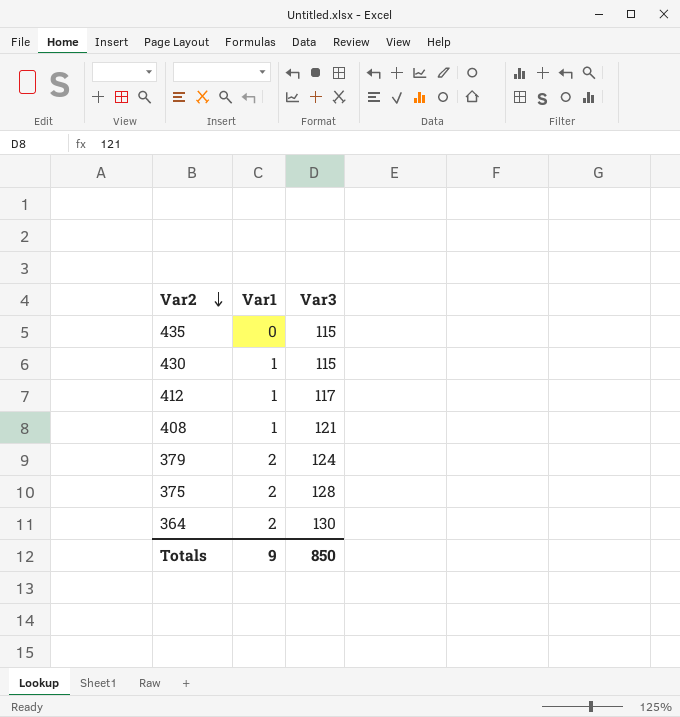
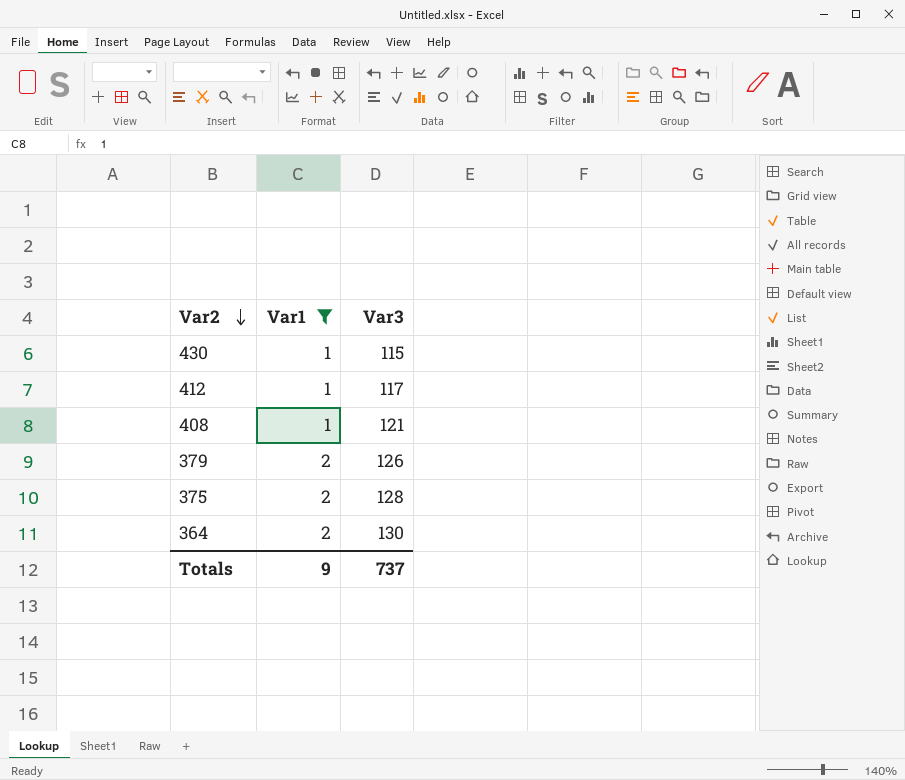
filter: none -> Var1 != 0
379 | Var3: 124 -> 126
Totals | Var3: 850 -> 737

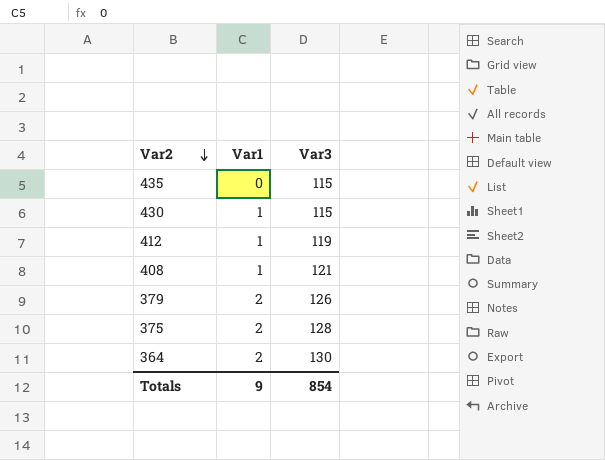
filter: Var1 != 0 -> none
412 | Var3: 117 -> 119
Totals | Var3: 737 -> 854

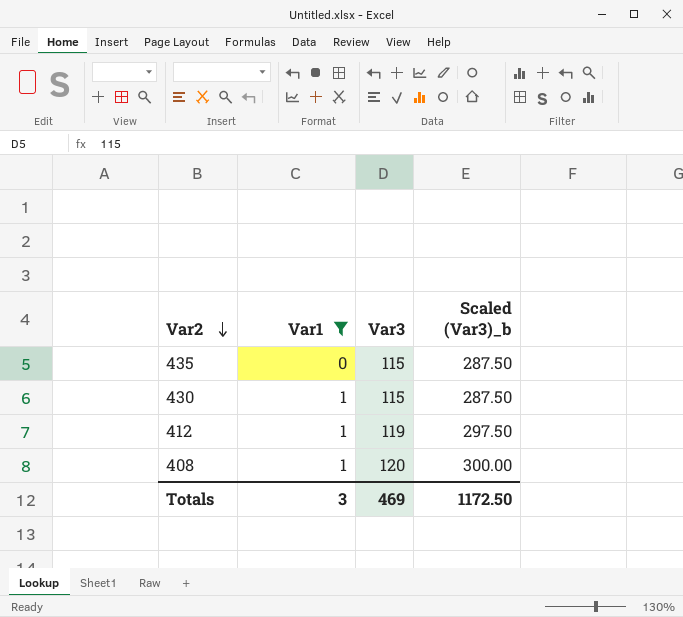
filter: none -> Var1 != 2
column Scaled (Var3)_b | formula: none -> [Var3] * 2.5
408 | Var3: 121 -> 120
Totals | Var1: 9 -> 3
Totals | Var3: 854 -> 469

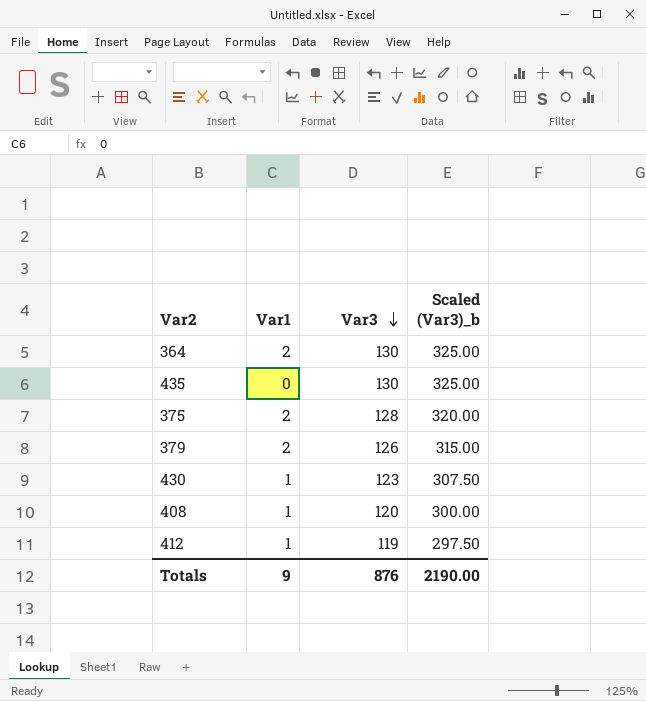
filter: Var1 != 2 -> none
row order: Var2 descending -> Var3 descending
435 | Var3: 115 -> 130
435 | Scaled (Var3)_b: 287.50 -> 325.00
430 | Var3: 115 -> 123
430 | Scaled (Var3)_b: 287.50 -> 307.50
Totals | Var1: 3 -> 9
Totals | Var3: 469 -> 876
Totals | Scaled (Var3)_b: 1172.50 -> 2190.00

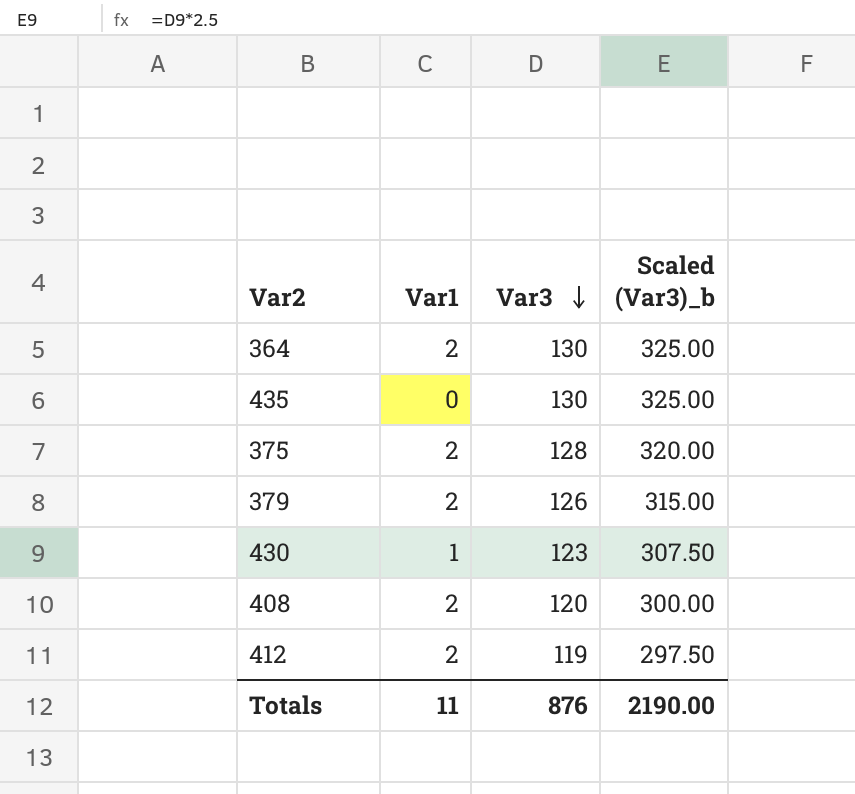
408 | Var1: 1 -> 2
412 | Var1: 1 -> 2
Totals | Var1: 9 -> 11

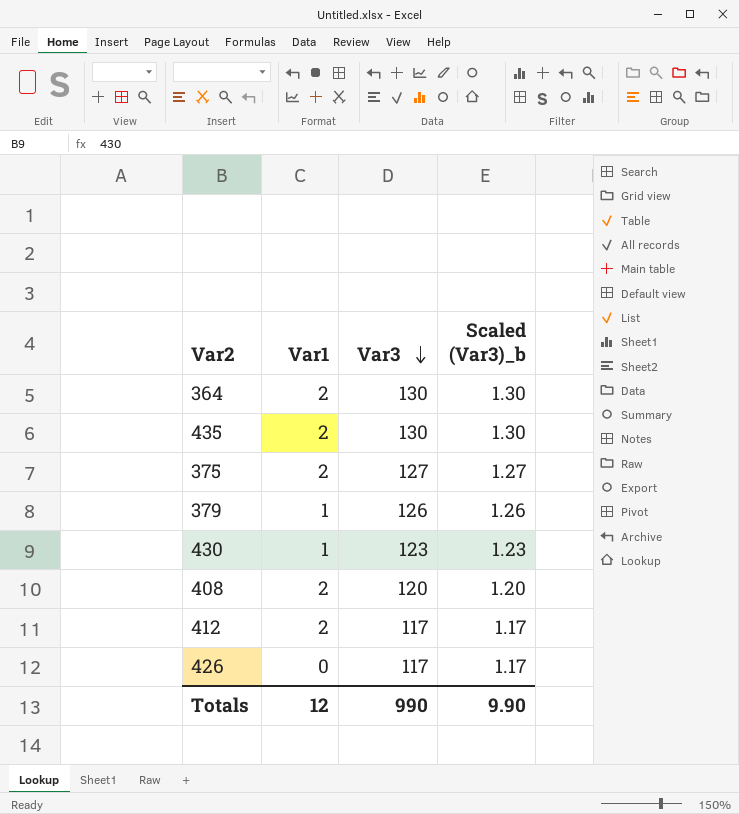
column Scaled (Var3)_b | formula: [Var3] * 2.5 -> [Var3] * 0.01
435 | Var1: 0 -> 2
375 | Var3: 128 -> 127
379 | Var1: 2 -> 1
412 | Var3: 119 -> 117
row 426: none -> 0 | 117 | 1.17
Totals | Var1: 11 -> 12
Totals | Var3: 876 -> 990
Totals | Scaled (Var3)_b: 2190.00 -> 9.90

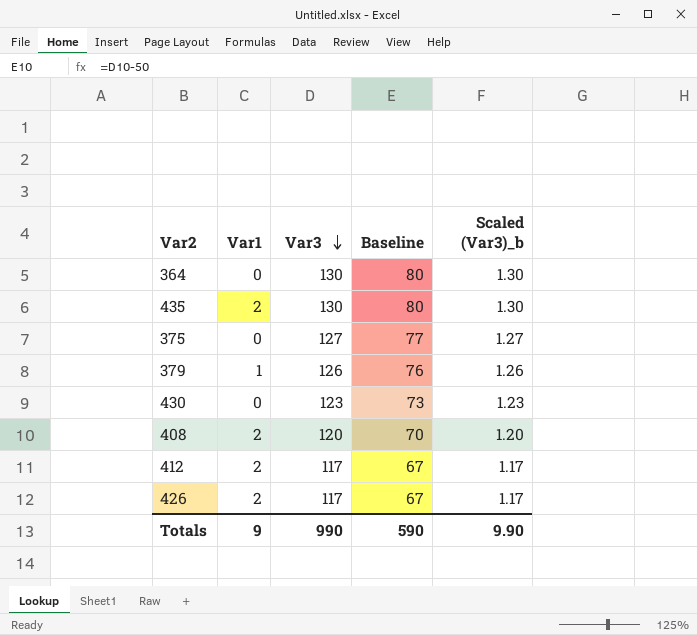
column Baseline | formula: none -> [Var3] - 50
364 | Var1: 2 -> 0
375 | Var1: 2 -> 0
430 | Var1: 1 -> 0
426 | Var1: 0 -> 2
Totals | Var1: 12 -> 9

